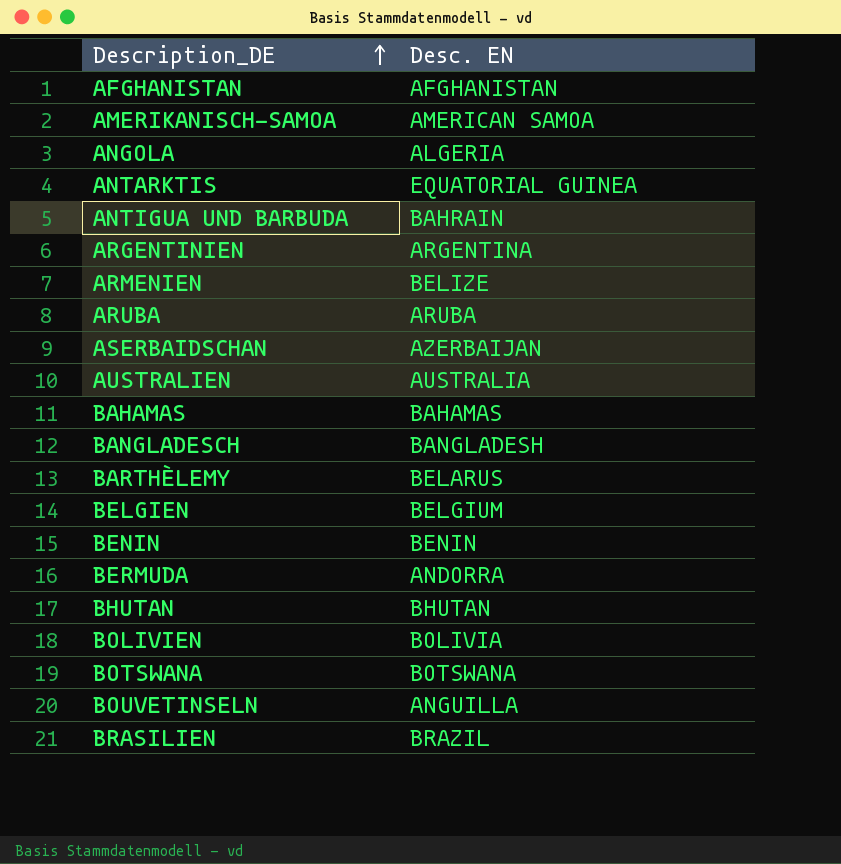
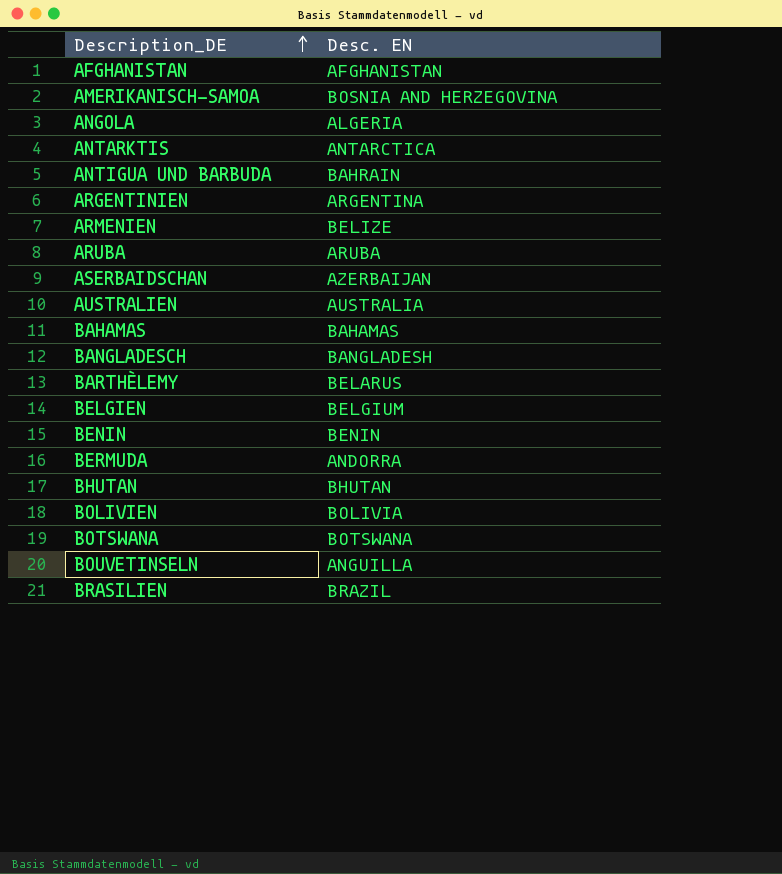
AMERIKANISCH-SAMOA | Desc. EN: AMERICAN SAMOA -> BOSNIA AND HERZEGOVINA
ANTARKTIS | Desc. EN: EQUATORIAL GUINEA -> ANTARCTICA

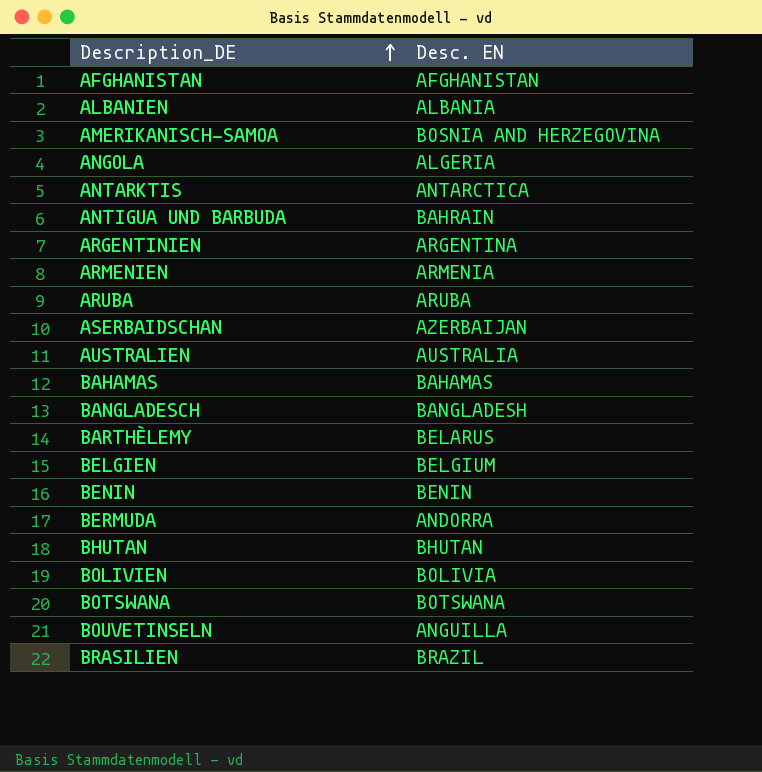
row ALBANIEN: none -> ALBANIA
ARMENIEN | Desc. EN: BELIZE -> ARMENIA

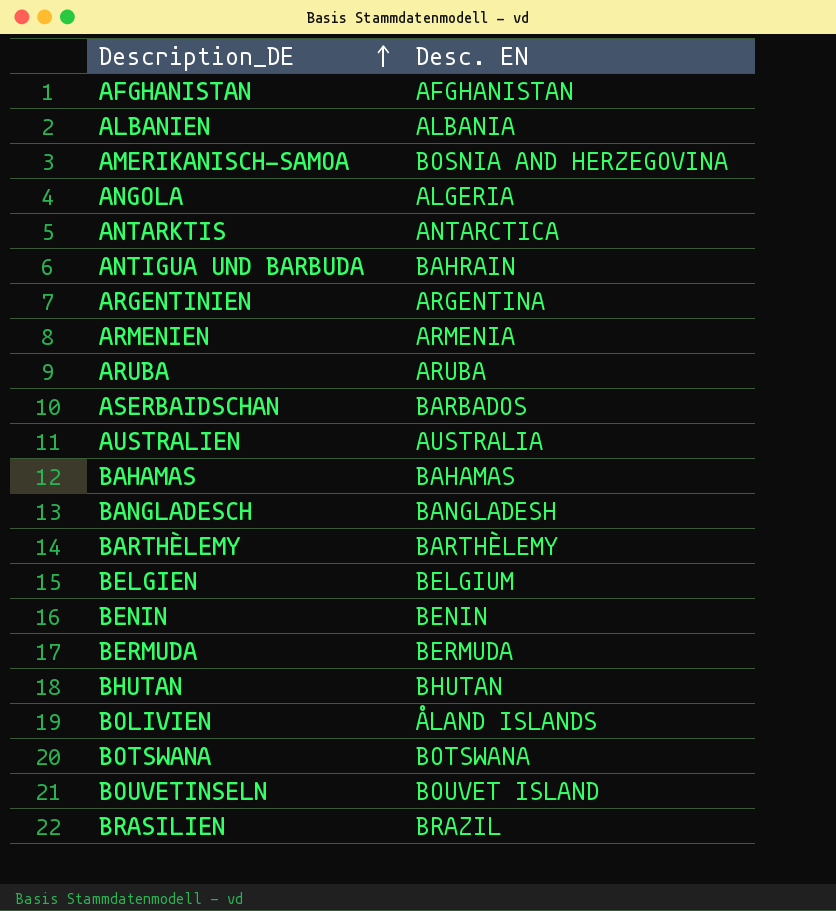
ASERBAIDSCHAN | Desc. EN: AZERBAIJAN -> BARBADOS
BARTHÈLEMY | Desc. EN: BELARUS -> BARTHÈLEMY
BERMUDA | Desc. EN: ANDORRA -> BERMUDA
BOLIVIEN | Desc. EN: BOLIVIA -> ÅLAND ISLANDS
BOUVETINSELN | Desc. EN: ANGUILLA -> BOUVET ISLAND

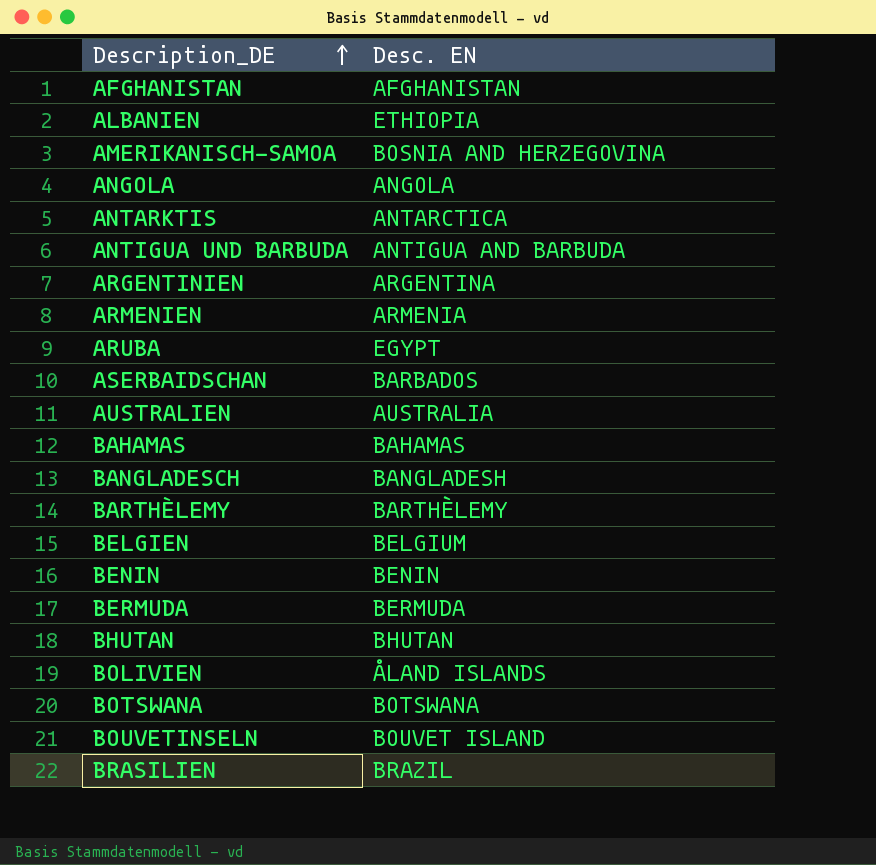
ALBANIEN | Desc. EN: ALBANIA -> ETHIOPIA
ANGOLA | Desc. EN: ALGERIA -> ANGOLA
ANTIGUA UND BARBUDA | Desc. EN: BAHRAIN -> ANTIGUA AND BARBUDA
ARUBA | Desc. EN: ARUBA -> EGYPT

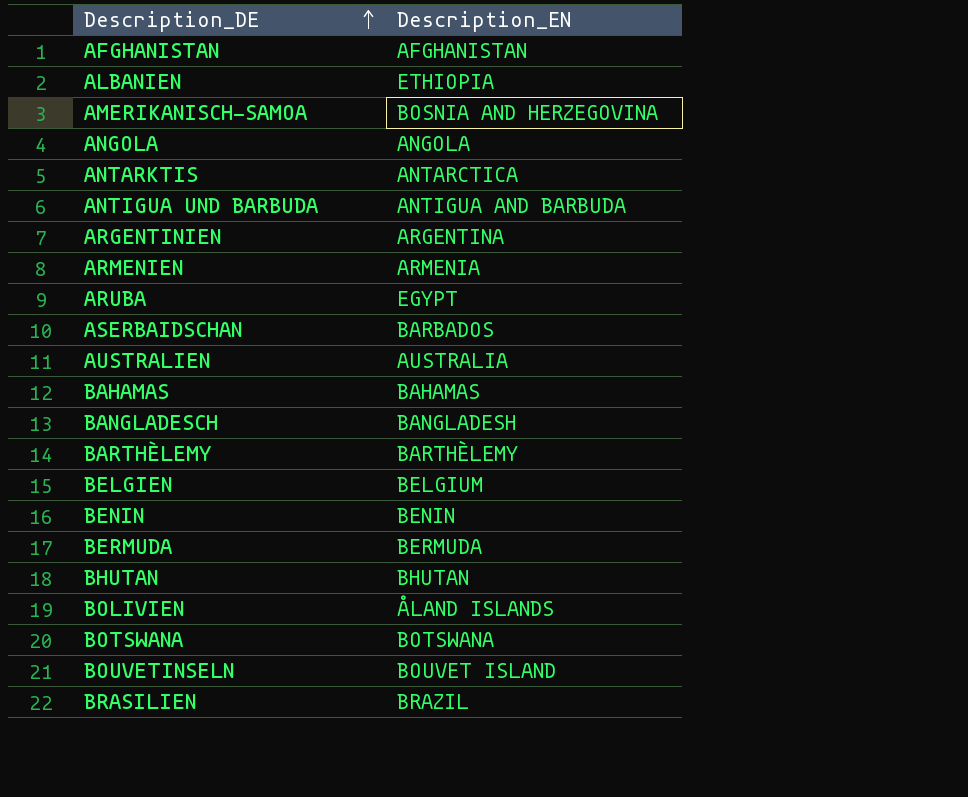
column name: Desc. EN -> Description_EN

